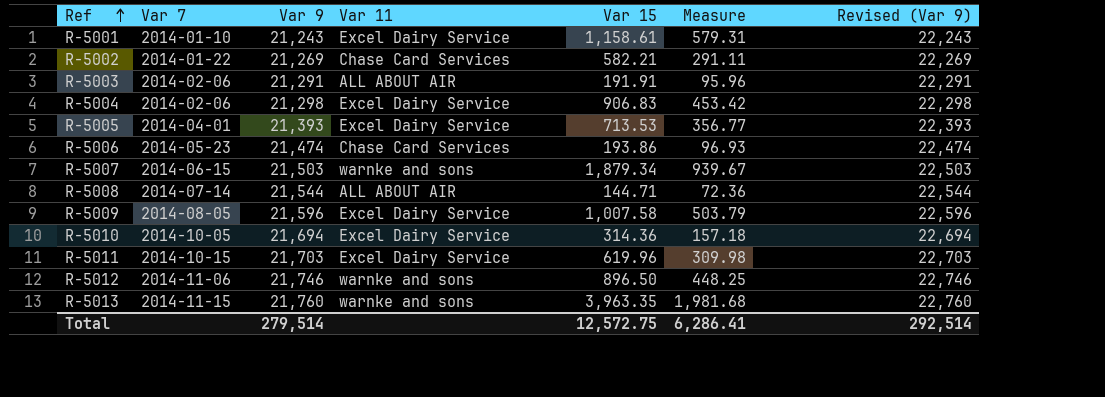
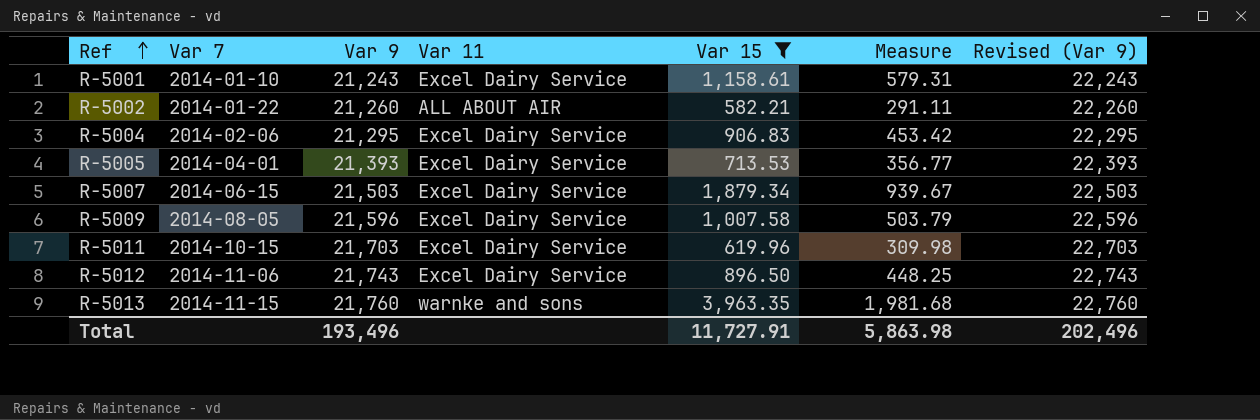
filter: none -> Var 15 >= 582.21
R-5002 | Var 9: 21,269 -> 21,260
R-5002 | Var 11: Chase Card Services -> ALL ABOUT AIR
R-5002 | Revised (Var 9): 22,269 -> 22,260
R-5004 | Var 9: 21,298 -> 21,295
R-5004 | Revised (Var 9): 22,298 -> 22,295
R-5007 | Var 11: warnke and sons -> Excel Dairy Service
R-5012 | Var 9: 21,746 -> 21,743
R-5012 | Var 11: warnke and sons -> Excel Dairy Service
R-5012 | Revised (Var 9): 22,746 -> 22,743
Total | Var 9: 279,514 -> 193,496
Total | Var 15: 12,572.75 -> 11,727.91
Total | Measure: 6,286.41 -> 5,863.98
Total | Revised (Var 9): 292,514 -> 202,496

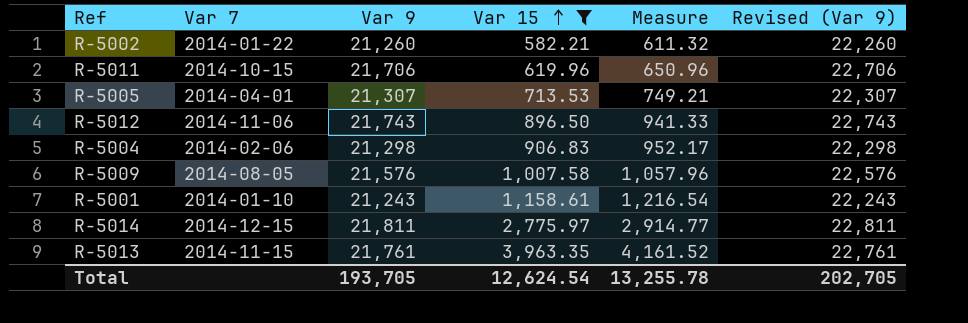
row order: Ref ascending -> Var 15 ascending
column Var 11 | position: 4 -> none
column Measure | formula: [Var 15] * 0.5 -> [Var 15] * 1.05
row R-5007: 2014-06-15 | 21,503 | Excel Dairy Service | 1,879.34 | 939.67 | 22,503 -> none
R-5011 | Var 9: 21,703 -> 21,706
R-5011 | Revised (Var 9): 22,703 -> 22,706
R-5005 | Var 9: 21,393 -> 21,307
R-5005 | Revised (Var 9): 22,393 -> 22,307
R-5004 | Var 9: 21,295 -> 21,298
R-5004 | Revised (Var 9): 22,295 -> 22,298
R-5009 | Var 9: 21,596 -> 21,576
R-5009 | Revised (Var 9): 22,596 -> 22,576
row R-5014: none -> 2014-12-15 | 21,811 | 2,775.97 | 2,914.77 | 22,811
R-5013 | Var 9: 21,760 -> 21,761
R-5013 | Revised (Var 9): 22,760 -> 22,761
Total | Var 9: 193,496 -> 193,705
Total | Var 15: 11,727.91 -> 12,624.54
Total | Measure: 5,863.98 -> 13,255.78
Total | Revised (Var 9): 202,496 -> 202,705

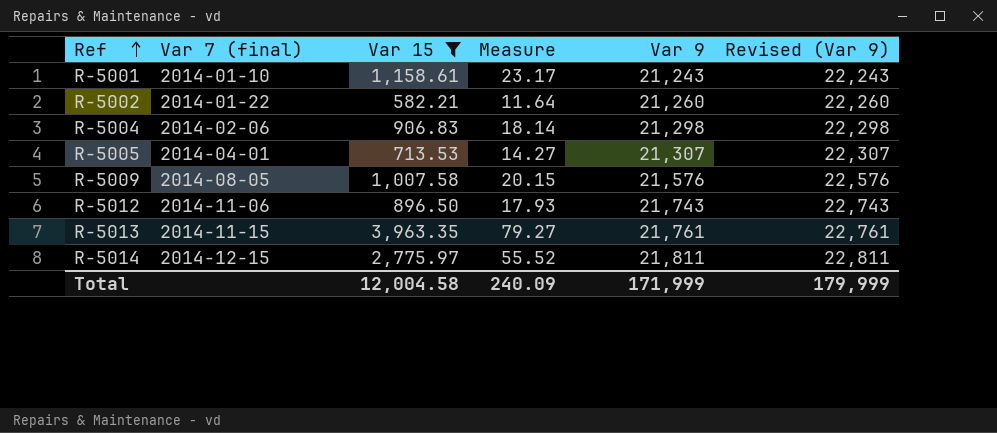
row order: Var 15 ascending -> Ref ascending
column name: Var 7 -> Var 7 (final)
column Measure | formula: [Var 15] * 1.05 -> [Var 15] * 0.02
column Var 9 | position: 3 -> 5
row R-5011: 2014-10-15 | 21,706 | 619.96 | 650.96 | 22,706 -> none
Total | Var 15: 12,624.54 -> 12,004.58
Total | Measure: 13,255.78 -> 240.09
Total | Var 9: 193,705 -> 171,999
Total | Revised (Var 9): 202,705 -> 179,999

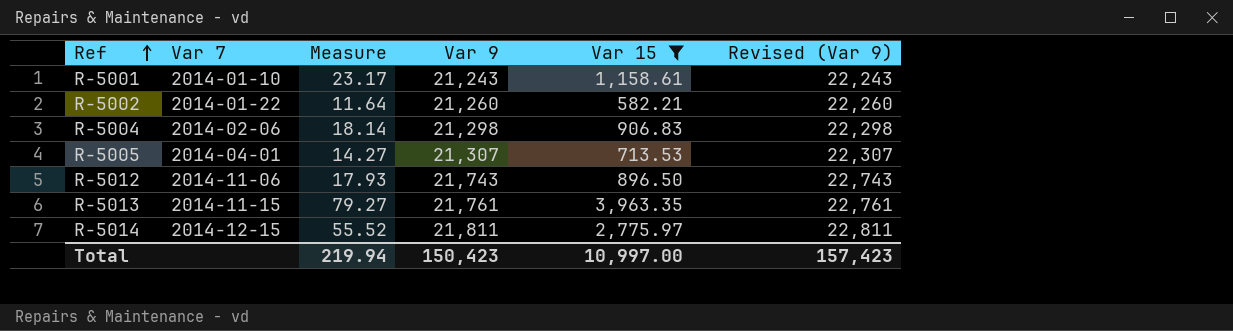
column name: Var 7 (final) -> Var 7
column Var 15 | position: 3 -> 5
row R-5009: 2014-08-05 | 1,007.58 | 20.15 | 21,576 | 22,576 -> none
Total | Measure: 240.09 -> 219.94
Total | Var 9: 171,999 -> 150,423
Total | Var 15: 12,004.58 -> 10,997.00
Total | Revised (Var 9): 179,999 -> 157,423

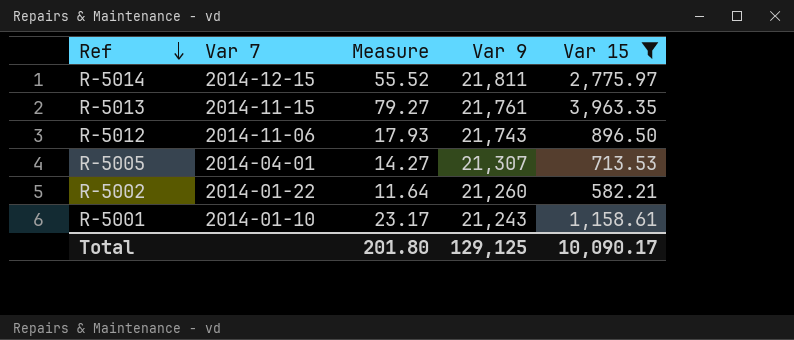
row order: Ref ascending -> Ref descending
column Revised (Var 9) | formula: [Var 9] + 1000 -> none
row R-5004: 2014-02-06 | 18.14 | 21,298 | 906.83 | 22,298 -> none
Total | Measure: 219.94 -> 201.80
Total | Var 9: 150,423 -> 129,125
Total | Var 15: 10,997.00 -> 10,090.17

